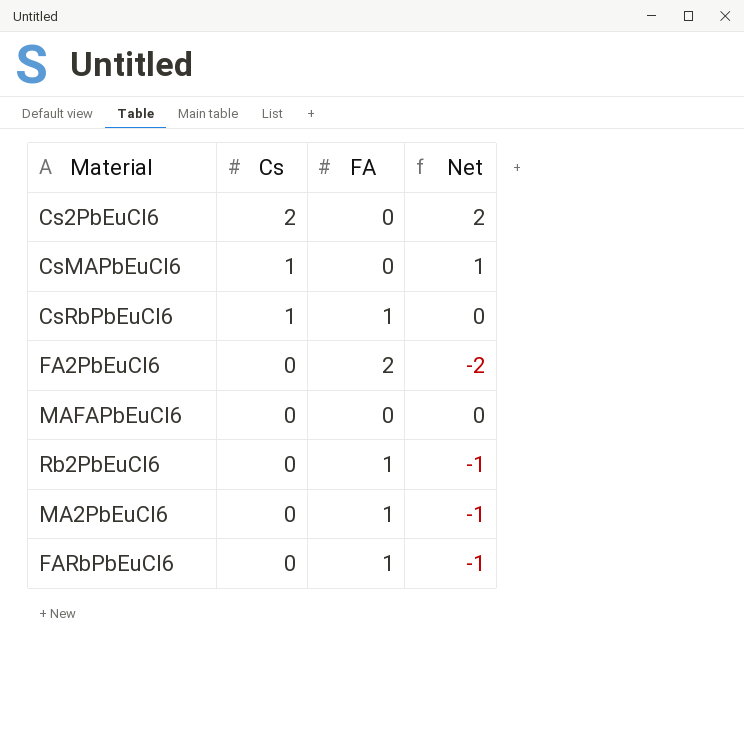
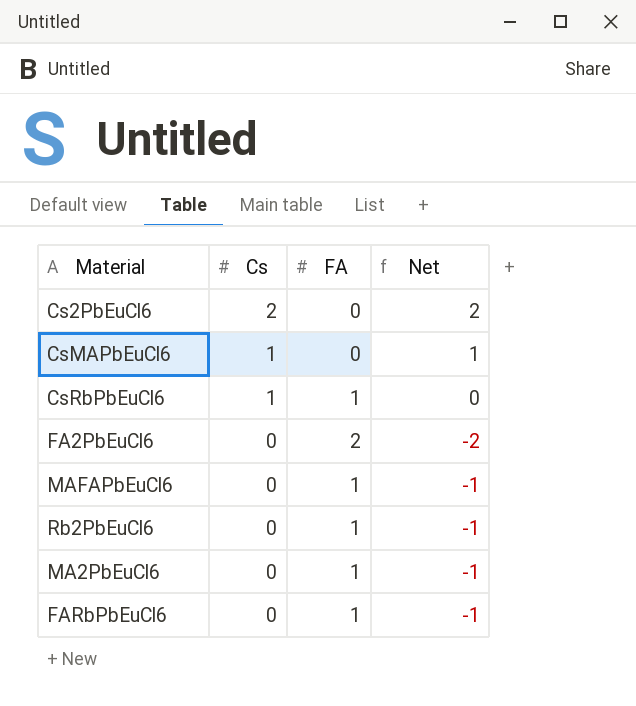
MAFAPbEuCl6 | FA: 0 -> 1
MAFAPbEuCl6 | Net: 0 -> -1

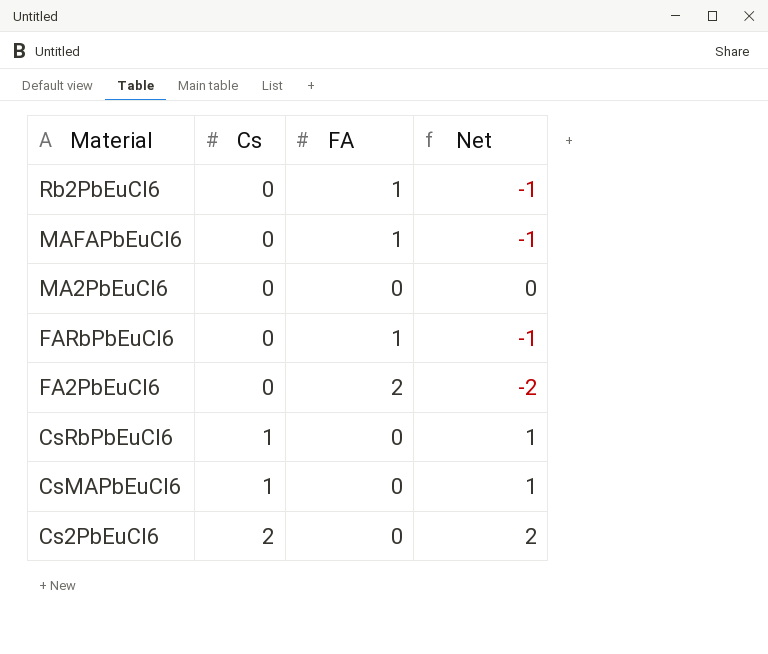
row order: Cs descending -> Material descending
MA2PbEuCl6 | FA: 1 -> 0
MA2PbEuCl6 | Net: -1 -> 0
CsRbPbEuCl6 | FA: 1 -> 0
CsRbPbEuCl6 | Net: 0 -> 1

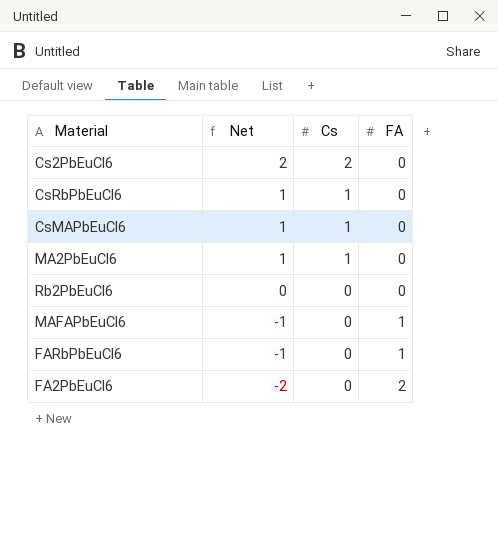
row order: Material descending -> Net descending
column Net | position: 4 -> 2
MA2PbEuCl6 | Net: 0 -> 1
MA2PbEuCl6 | Cs: 0 -> 1
Rb2PbEuCl6 | Net: -1 -> 0
Rb2PbEuCl6 | FA: 1 -> 0

